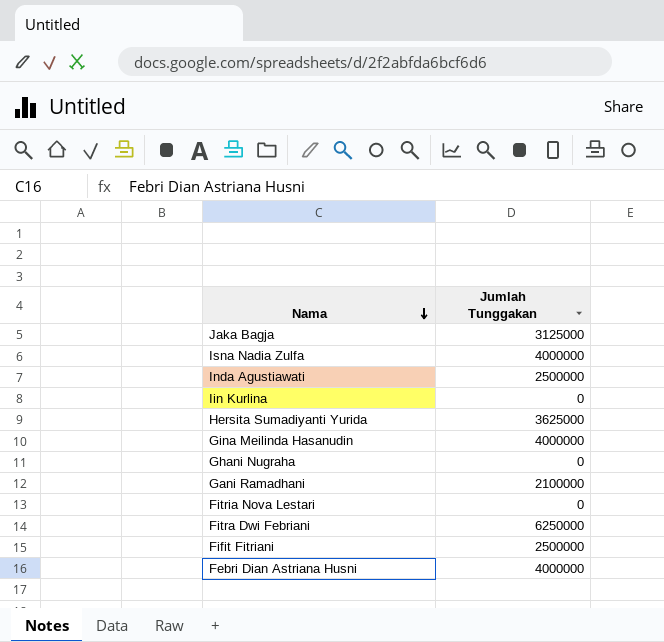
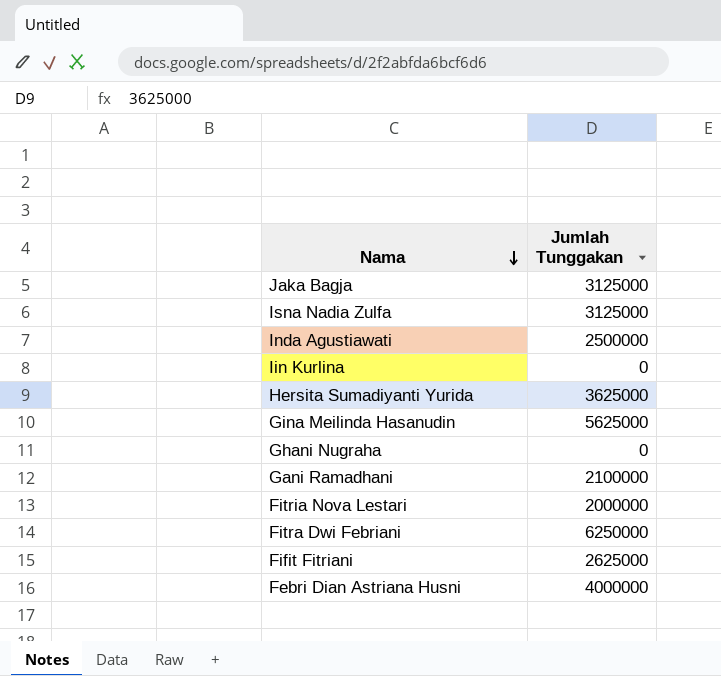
Isna Nadia Zulfa | Jumlah Tunggakan: 4000000 -> 3125000
Gina Meilinda Hasanudin | Jumlah Tunggakan: 4000000 -> 5625000
Fitria Nova Lestari | Jumlah Tunggakan: 0 -> 2000000
Fifit Fitriani | Jumlah Tunggakan: 2500000 -> 2625000

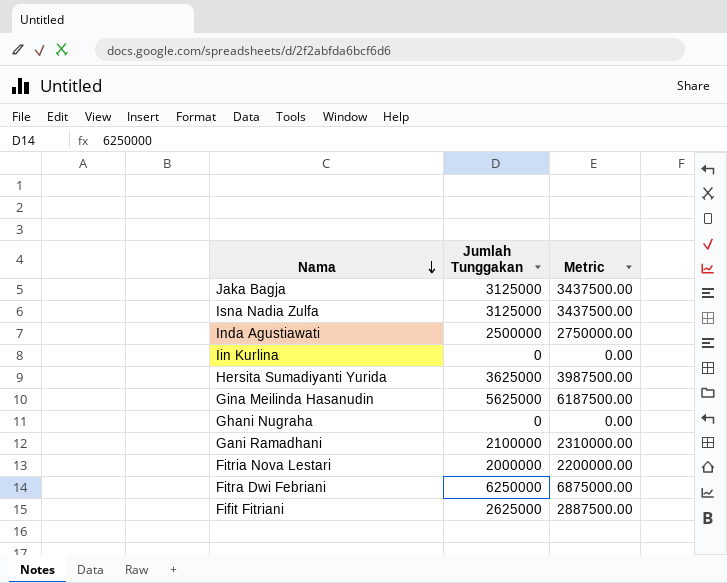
column Metric | formula: none -> [Jumlah Tunggakan] * 1.1
row Febri Dian Astriana Husni: 4000000 -> none

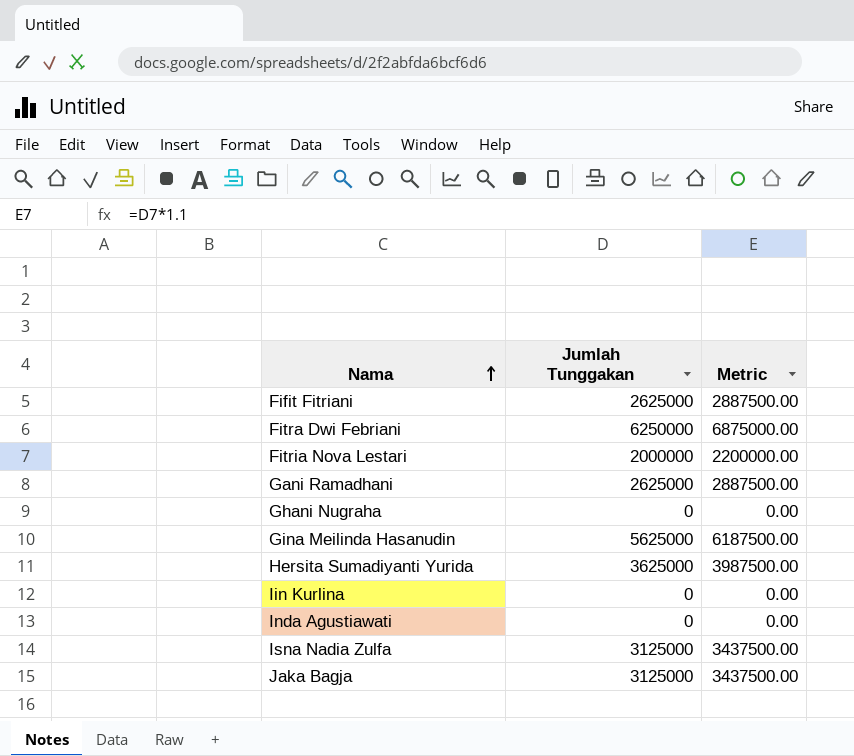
row order: Nama descending -> Nama ascending
Gani Ramadhani | Jumlah Tunggakan: 2100000 -> 2625000
Gani Ramadhani | Metric: 2310000.00 -> 2887500.00
Inda Agustiawati | Jumlah Tunggakan: 2500000 -> 0
Inda Agustiawati | Metric: 2750000.00 -> 0.00

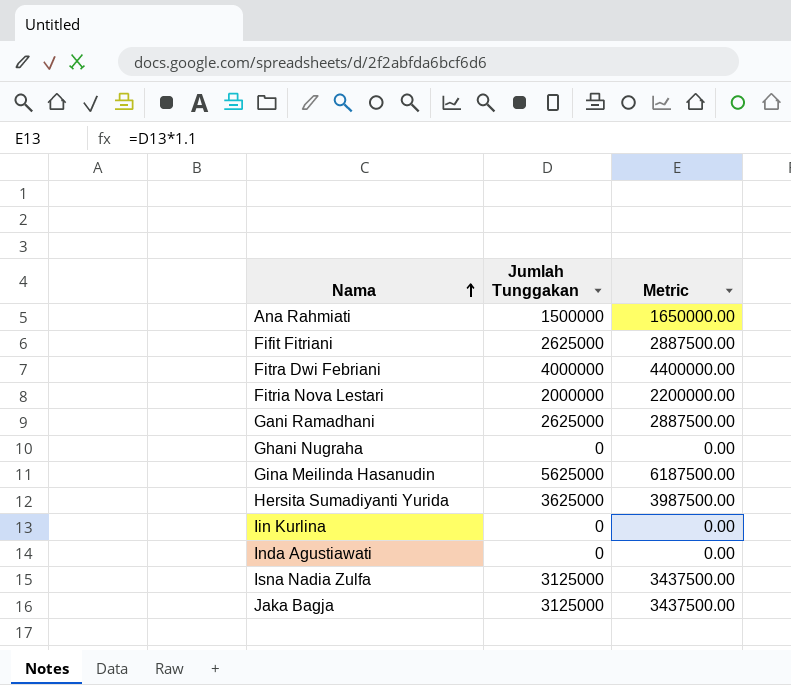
row Ana Rahmiati: none -> 1500000 | 1650000.00
Fitra Dwi Febriani | Jumlah Tunggakan: 6250000 -> 4000000
Fitra Dwi Febriani | Metric: 6875000.00 -> 4400000.00

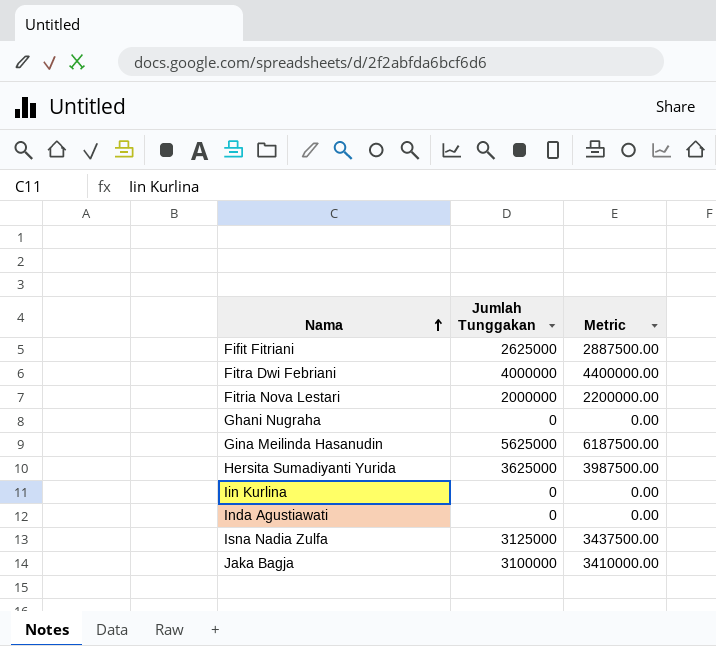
row Ana Rahmiati: 1500000 | 1650000.00 -> none
row Gani Ramadhani: 2625000 | 2887500.00 -> none
Jaka Bagja | Jumlah Tunggakan: 3125000 -> 3100000
Jaka Bagja | Metric: 3437500.00 -> 3410000.00

